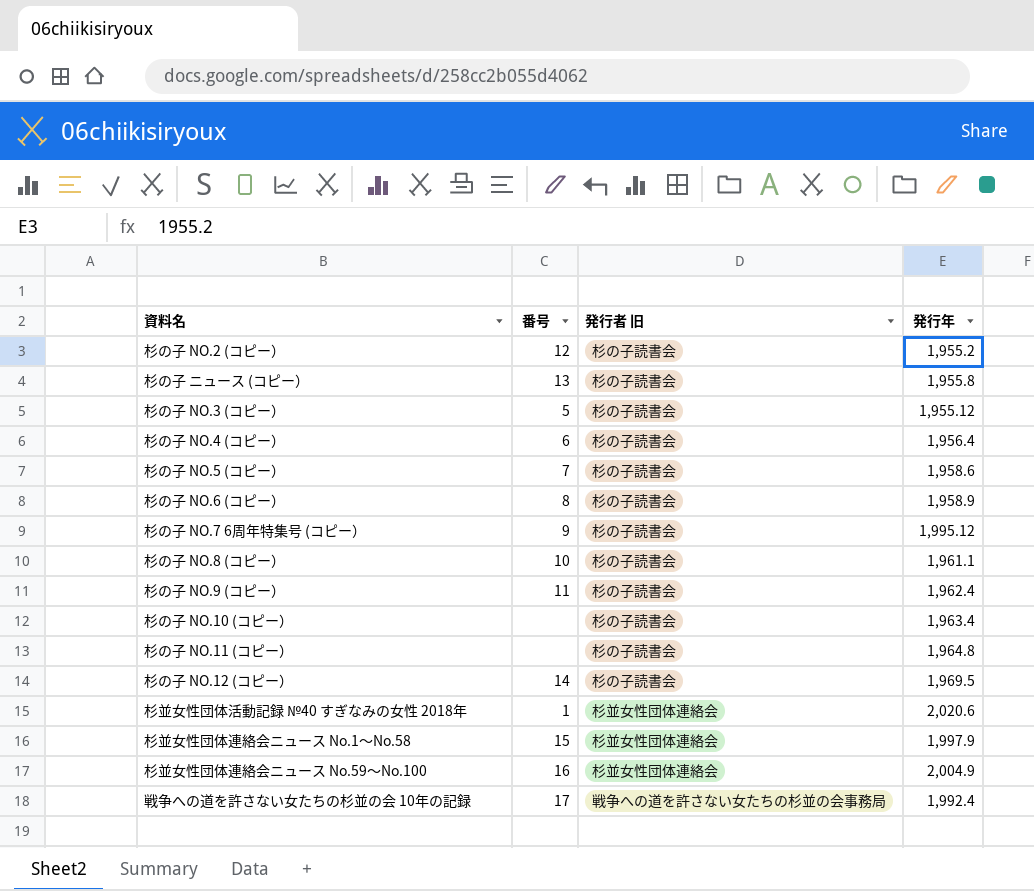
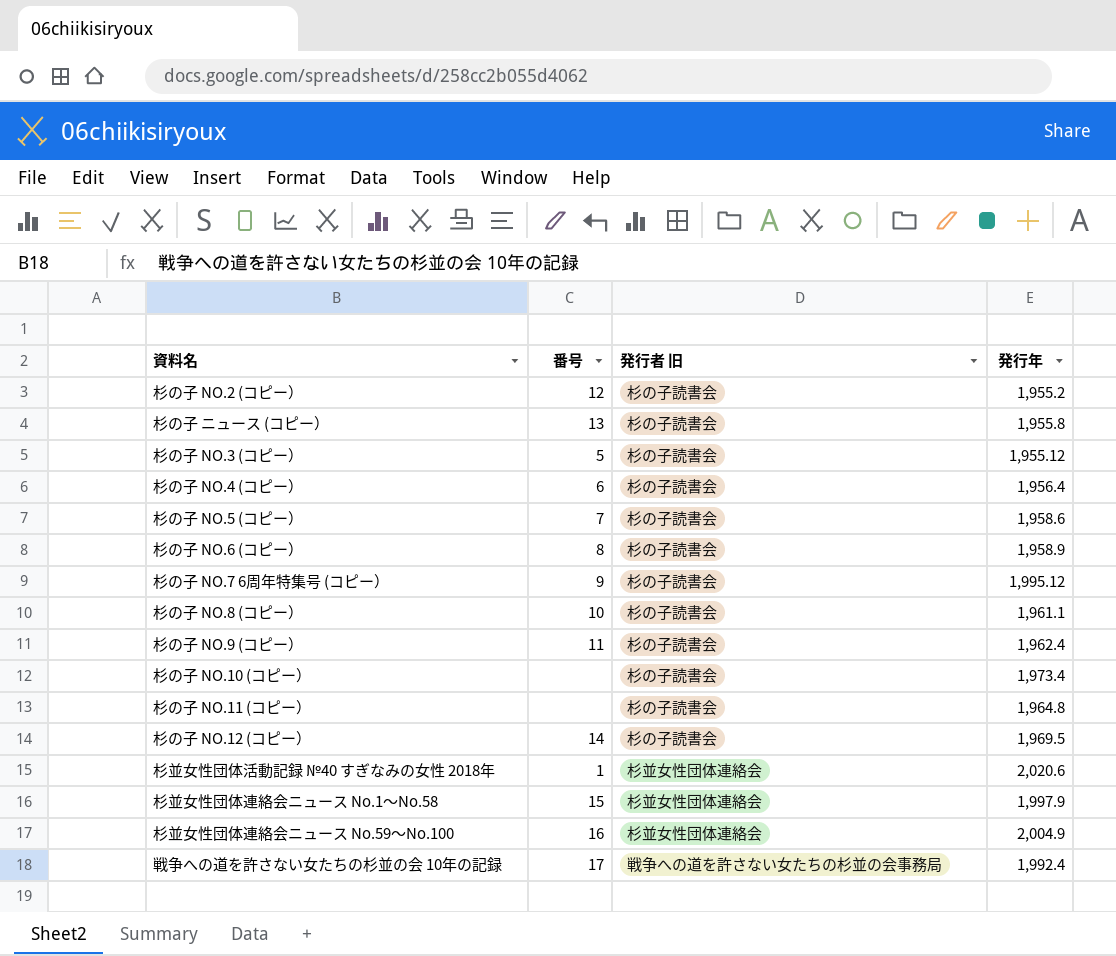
杉の子 NO.10 (コピー） | 発行年: 1,963.4 -> 1,973.4

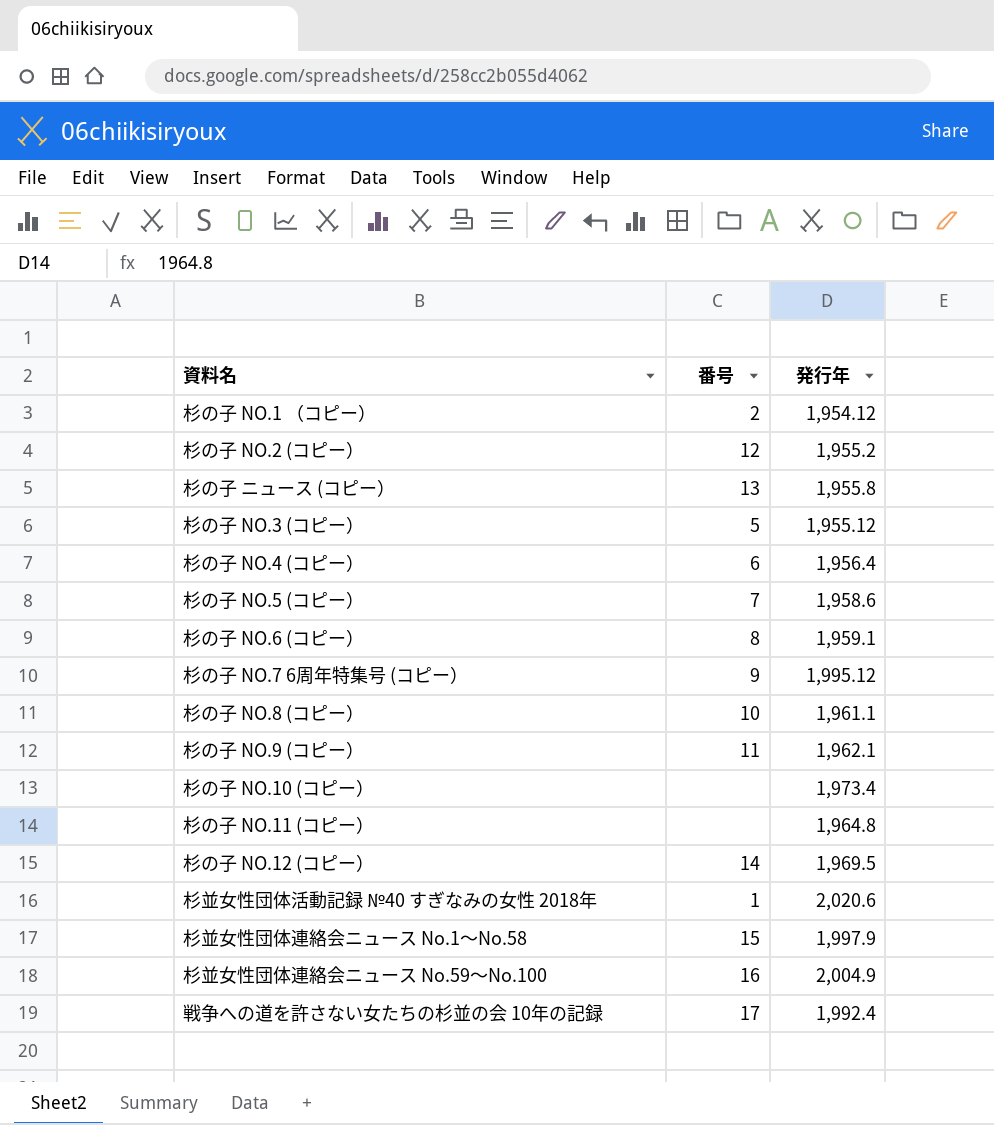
column 発行者 旧 | position: 3 -> none
row 杉の子 NO.1 （コピー）: none -> 2 | 1,954.12
杉の子 NO.6 (コピー） | 発行年: 1,958.9 -> 1,959.1
杉の子 NO.9 (コピー） | 発行年: 1,962.4 -> 1,962.1

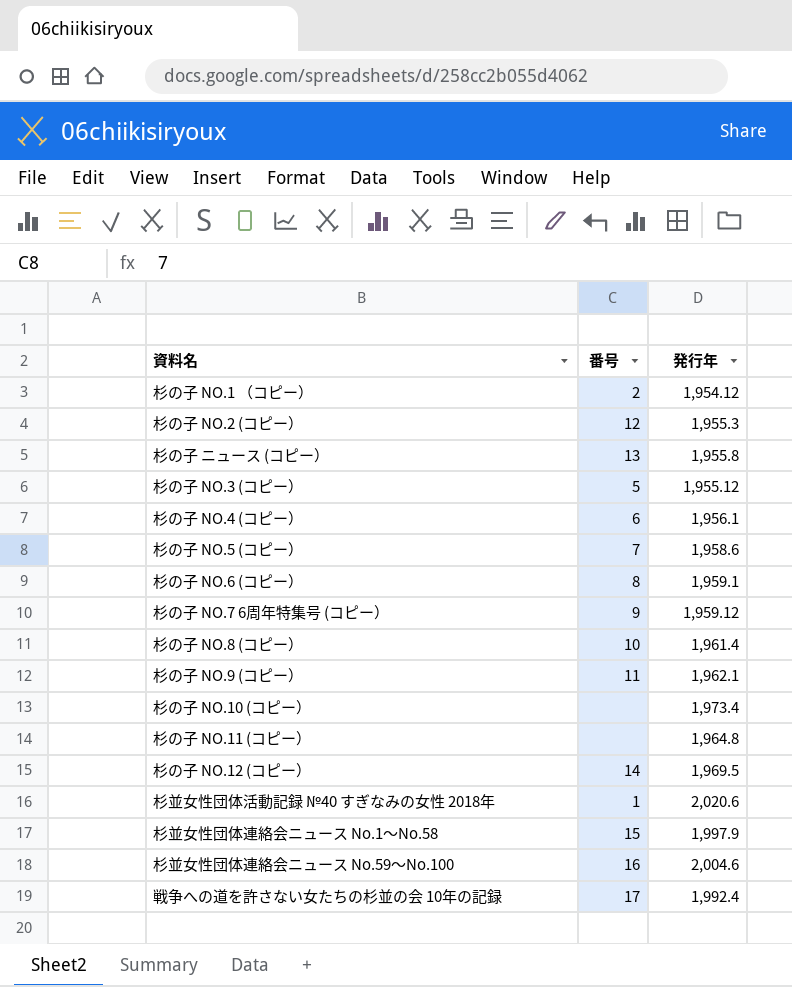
杉の子 NO.2 (コピー） | 発行年: 1,955.2 -> 1,955.3
杉の子 NO.4 (コピー） | 発行年: 1,956.4 -> 1,956.1
杉の子 NO.7 6周年特集号 (コピー） | 発行年: 1,995.12 -> 1,959.12
杉の子 NO.8 (コピー） | 発行年: 1,961.1 -> 1,961.4
杉並女性団体連絡会ニュース No.59～No.100 | 発行年: 2,004.9 -> 2,004.6

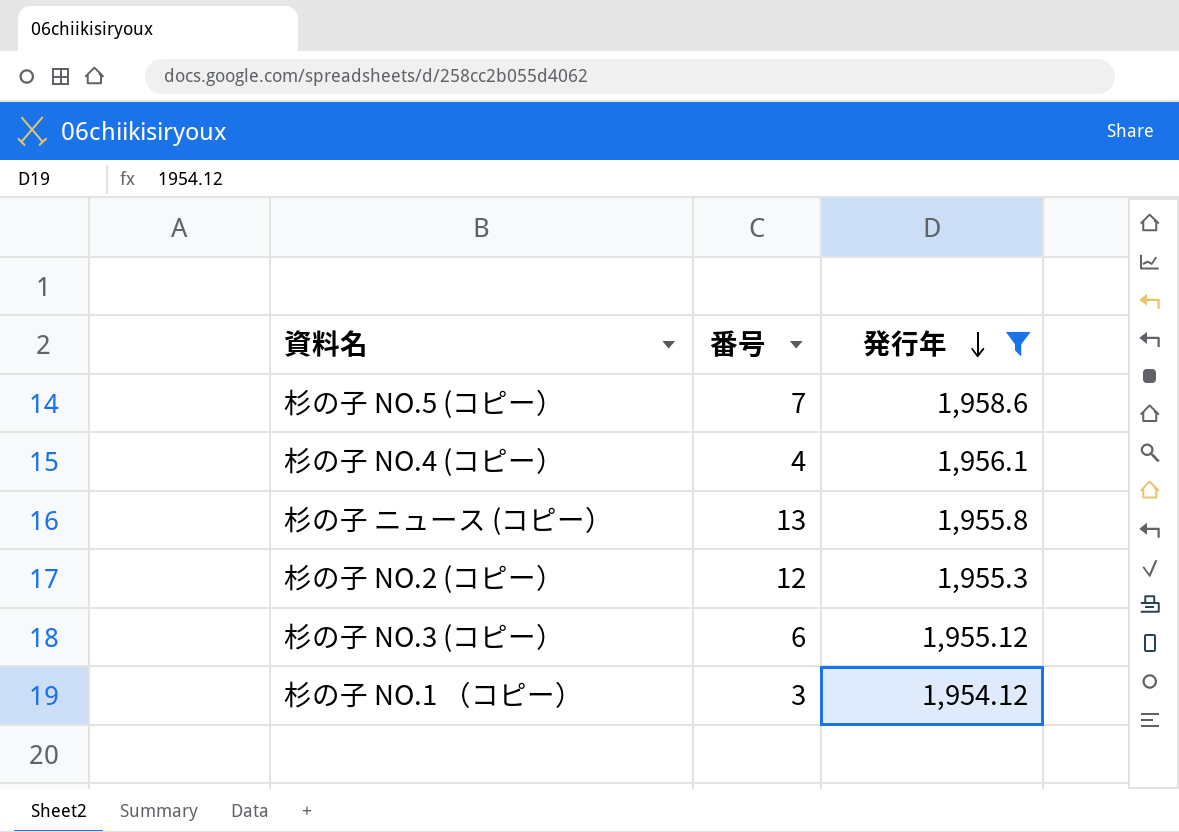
filter: none -> 発行年 <= 1,958.6
row order: none -> 発行年 descending
杉の子 NO.4 (コピー） | 番号: 6 -> 4
杉の子 NO.3 (コピー） | 番号: 5 -> 6
杉の子 NO.1 （コピー） | 番号: 2 -> 3

